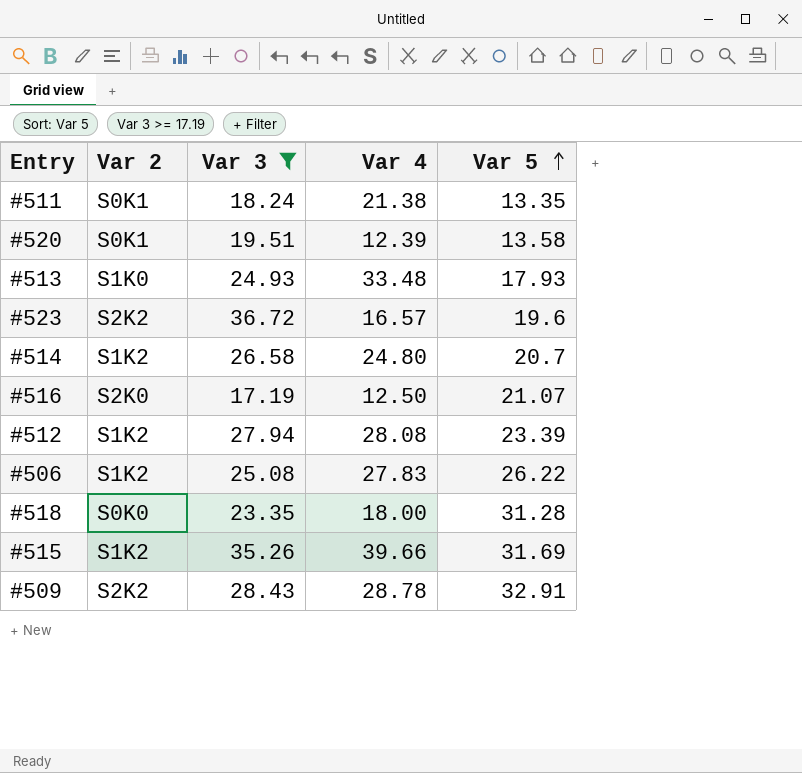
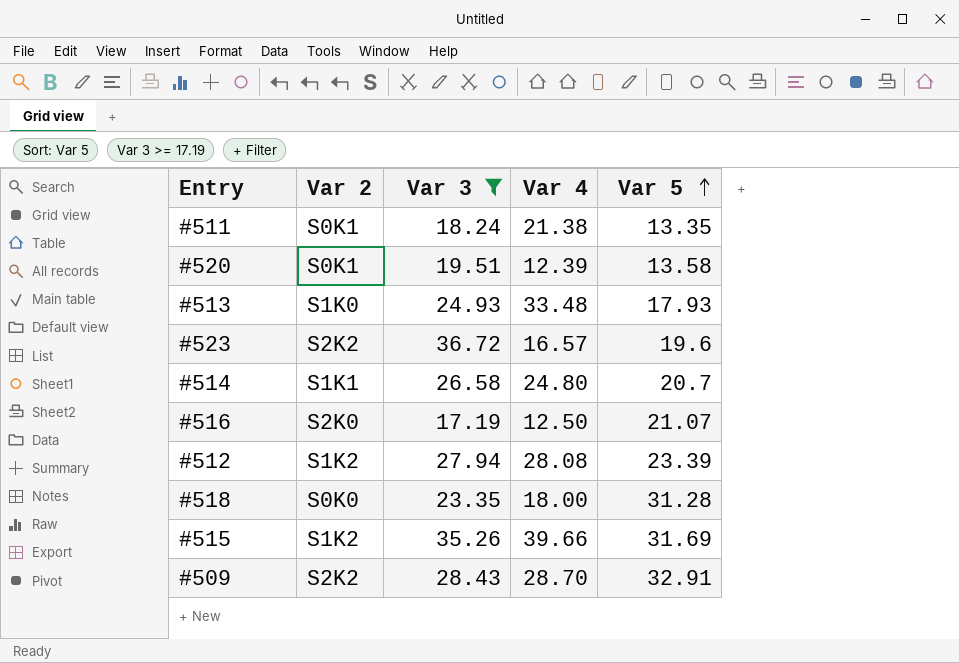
row #506: S1K2 | 25.08 | 27.83 | 26.22 -> none
#514 | Var 2: S1K2 -> S1K1
#509 | Var 4: 28.78 -> 28.70

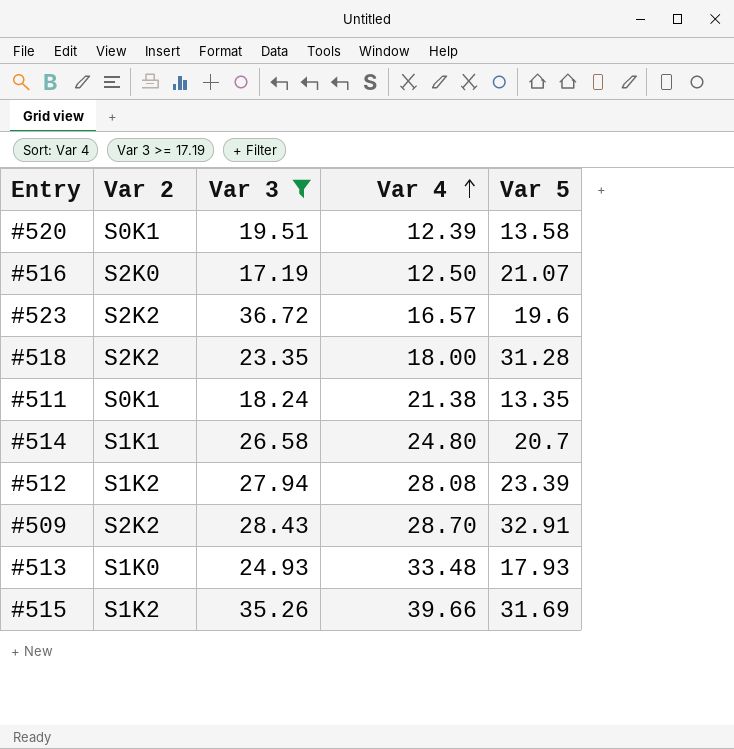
row order: Var 5 ascending -> Var 4 ascending
#518 | Var 2: S0K0 -> S2K2

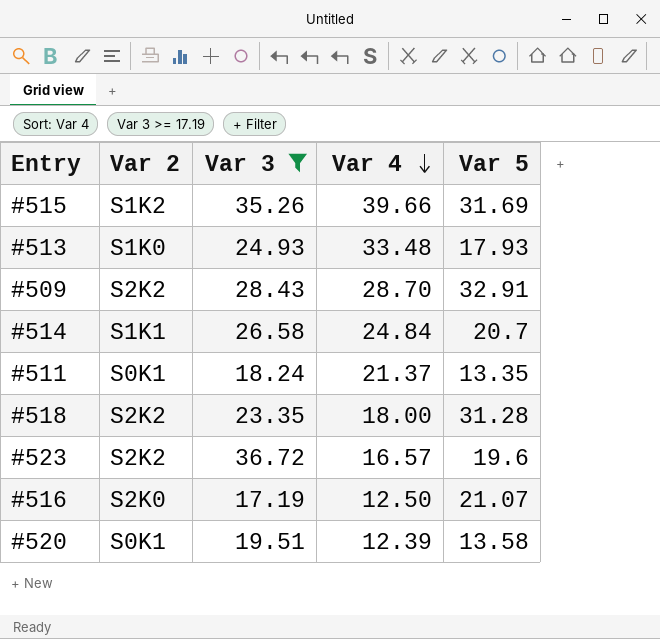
row order: Var 4 ascending -> Var 4 descending
row #512: S1K2 | 27.94 | 28.08 | 23.39 -> none
#514 | Var 4: 24.80 -> 24.84
#511 | Var 4: 21.38 -> 21.37

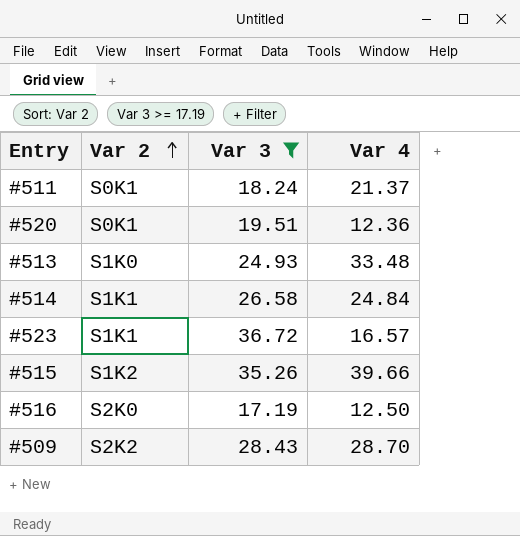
row order: Var 4 descending -> Var 2 ascending
column Var 5 | position: 5 -> none
row #518: S2K2 | 23.35 | 18.00 | 31.28 -> none
#520 | Var 4: 12.39 -> 12.36
#523 | Var 2: S2K2 -> S1K1

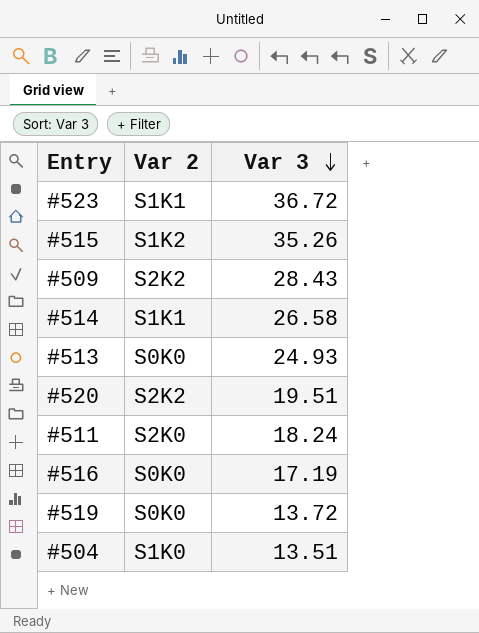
filter: Var 3 >= 17.19 -> none
row order: Var 2 ascending -> Var 3 descending
column Var 4 | position: 4 -> none
#513 | Var 2: S1K0 -> S0K0
#520 | Var 2: S0K1 -> S2K2
#511 | Var 2: S0K1 -> S2K0
#516 | Var 2: S2K0 -> S0K0

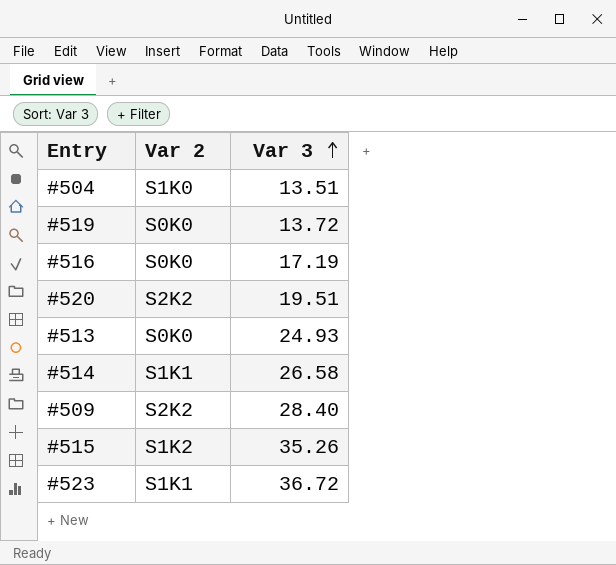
row order: Var 3 descending -> Var 3 ascending
row #511: S2K0 | 18.24 -> none
#509 | Var 3: 28.43 -> 28.40

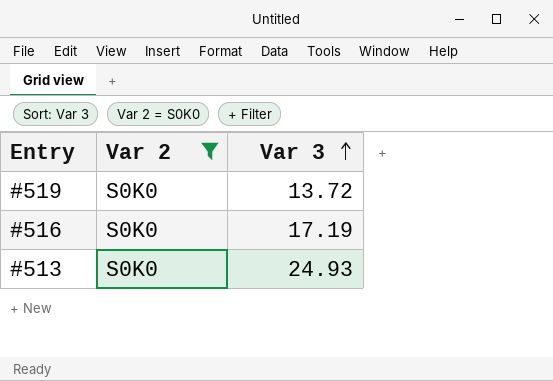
filter: none -> Var 2 = S0K0

